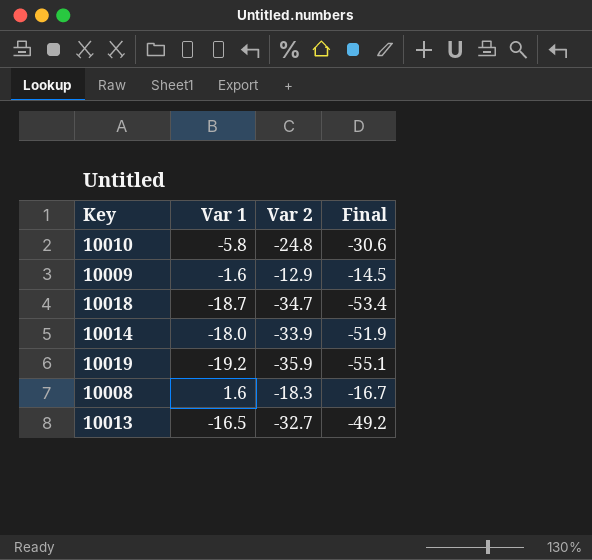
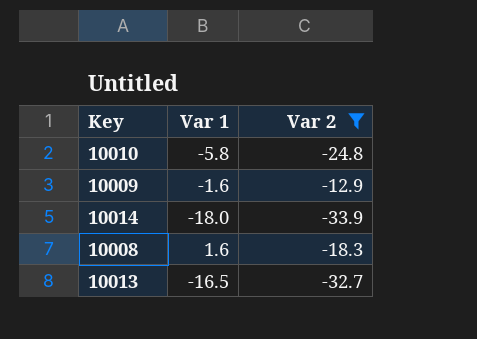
filter: none -> Var 2 >= -33.9
column Final | formula: [Var 1] + [Var 2] -> none

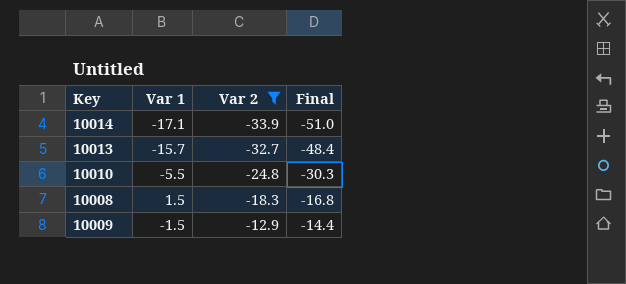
row order: none -> Var 2 ascending
column Final | formula: none -> [Var 1] + [Var 2]
10014 | Var 1: -18.0 -> -17.1
10013 | Var 1: -16.5 -> -15.7
10010 | Var 1: -5.8 -> -5.5
10008 | Var 1: 1.6 -> 1.5
10009 | Var 1: -1.6 -> -1.5

